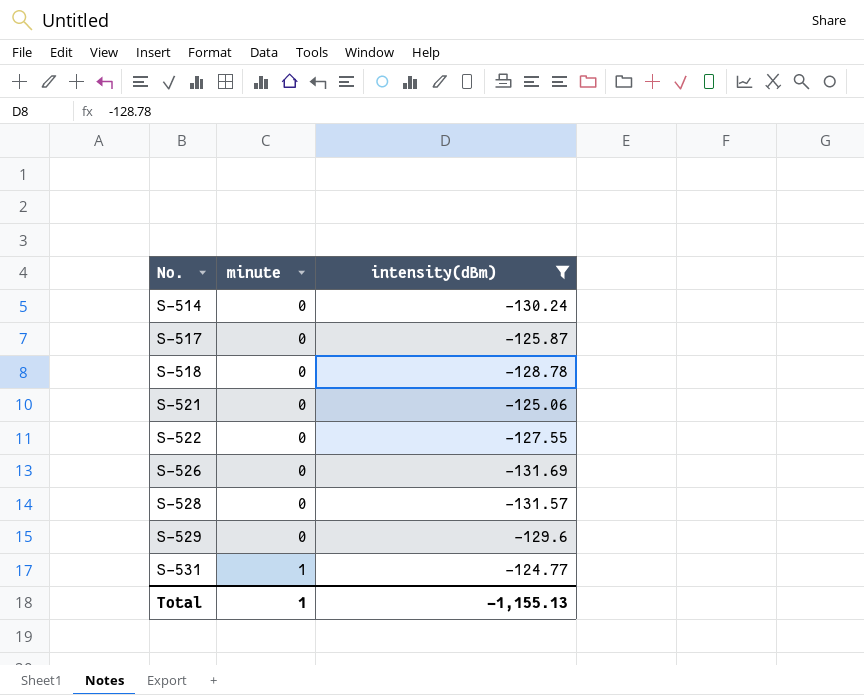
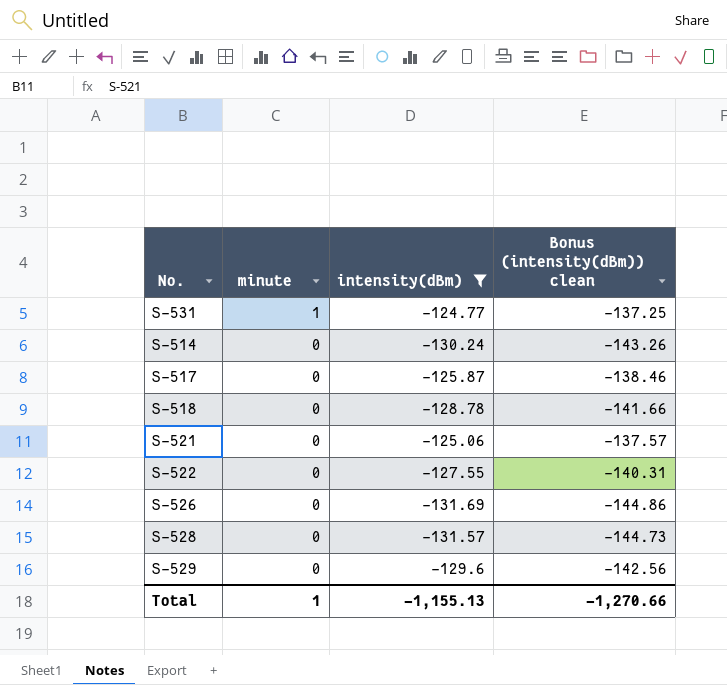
row order: No. ascending -> minute descending
column Bonus (intensity(dBm)) clean | formula: none -> [intensity(dBm)] * 1.1

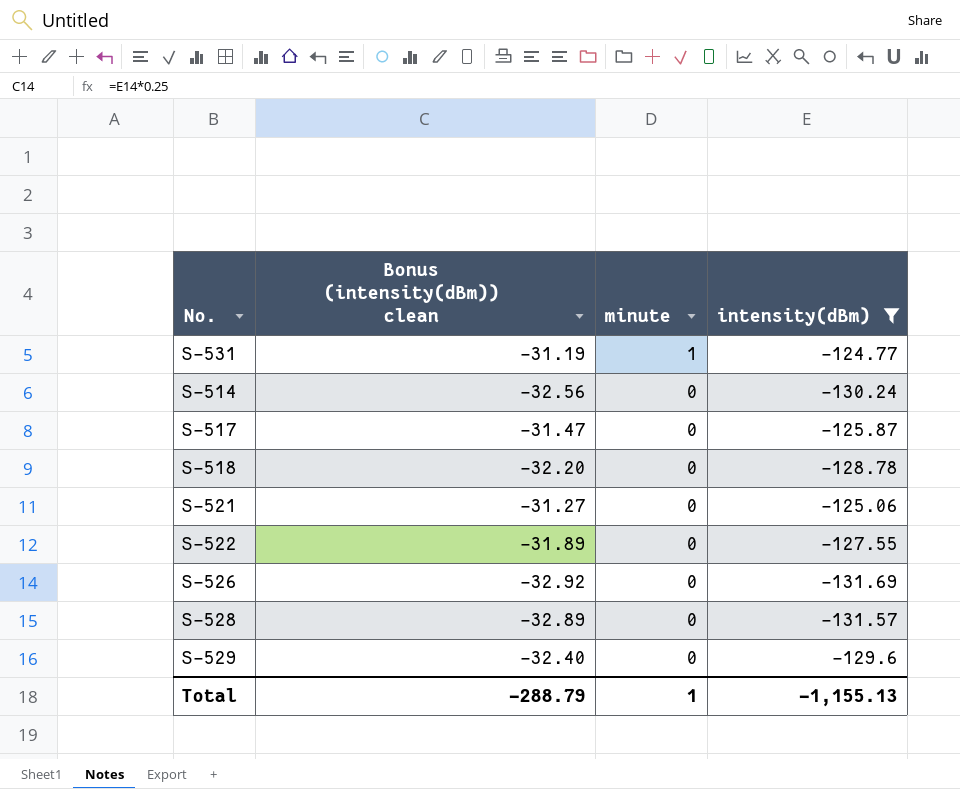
column Bonus (intensity(dBm)) clean | formula: [intensity(dBm)] * 1.1 -> [intensity(dBm)] * 0.25
column Bonus (intensity(dBm)) clean | position: 4 -> 2
Total | Bonus (intensity(dBm)) clean: -1,270.66 -> -288.79

